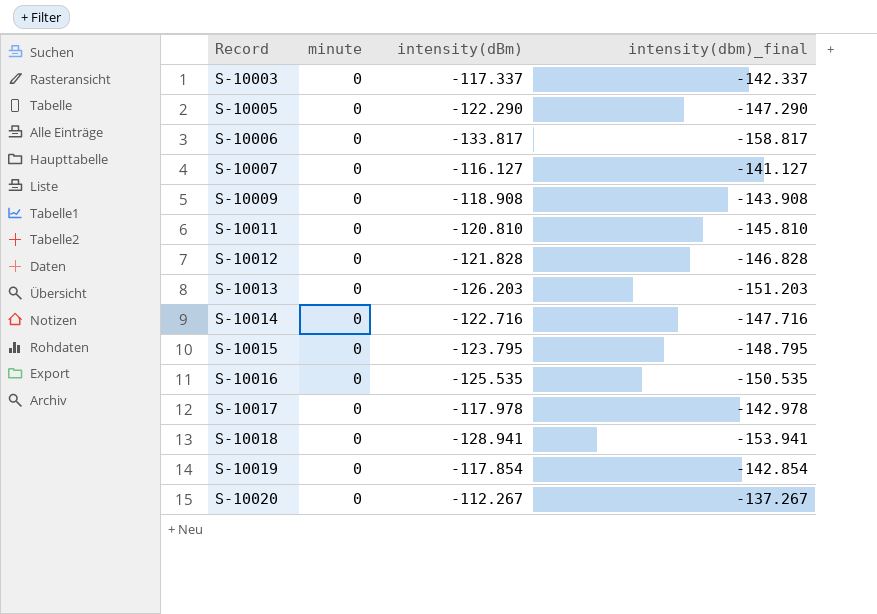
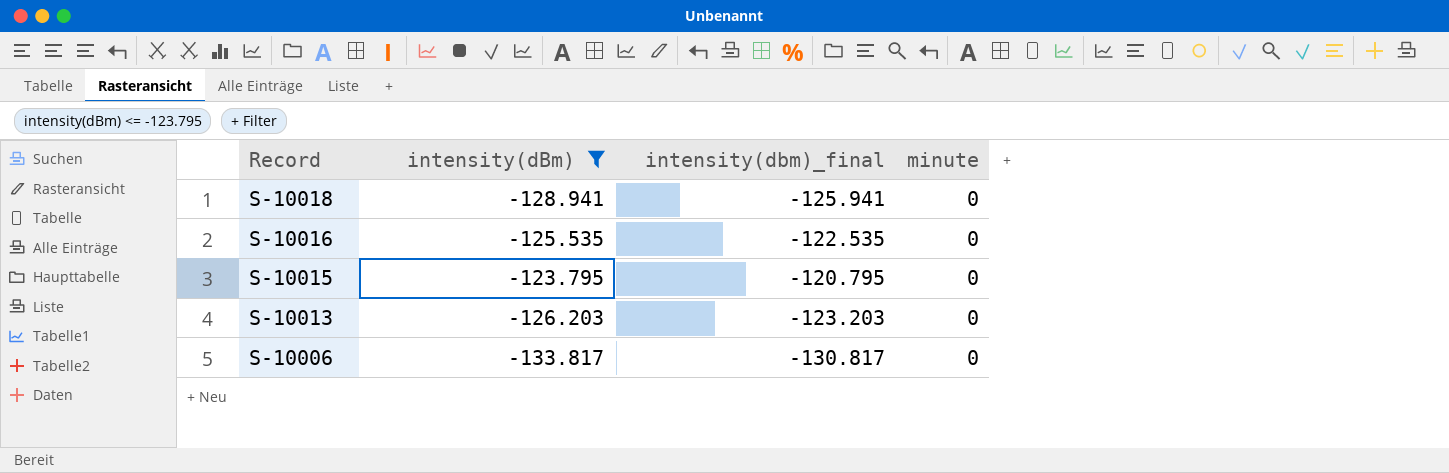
filter: none -> intensity(dBm) <= -123.795
row order: Record ascending -> Record descending
column intensity(dbm)_final | formula: [intensity(dBm)] - 25 -> [intensity(dBm)] + 3
column minute | position: 2 -> 4

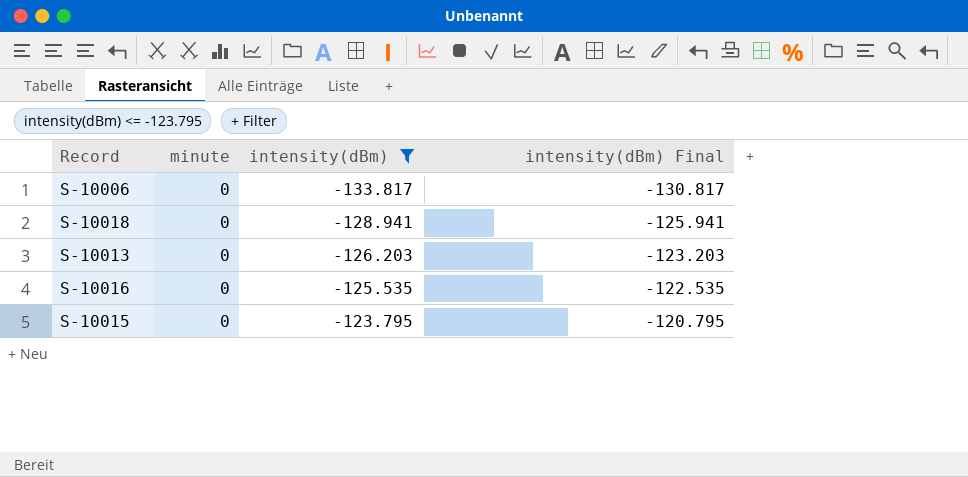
row order: Record descending -> intensity(dBm) ascending
column minute | position: 4 -> 2
column name: intensity(dbm)_final -> intensity(dBm) Final

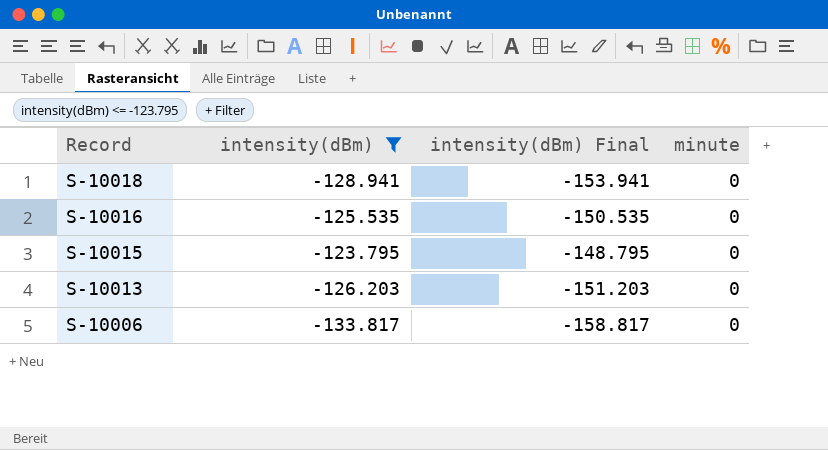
row order: intensity(dBm) ascending -> Record descending
column intensity(dBm) Final | formula: [intensity(dBm)] + 3 -> [intensity(dBm)] - 25
column minute | position: 2 -> 4

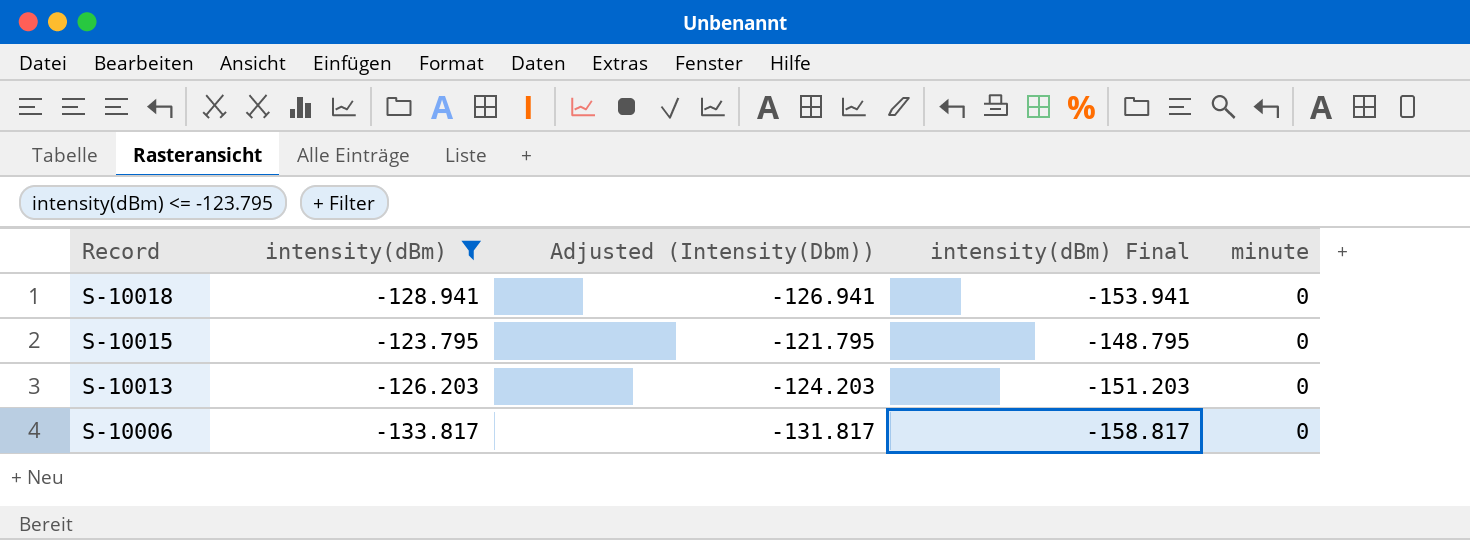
column Adjusted (Intensity(Dbm)) | formula: none -> [intensity(dBm)] + 2
row S-10016: -125.535 | -150.535 | 0 -> none

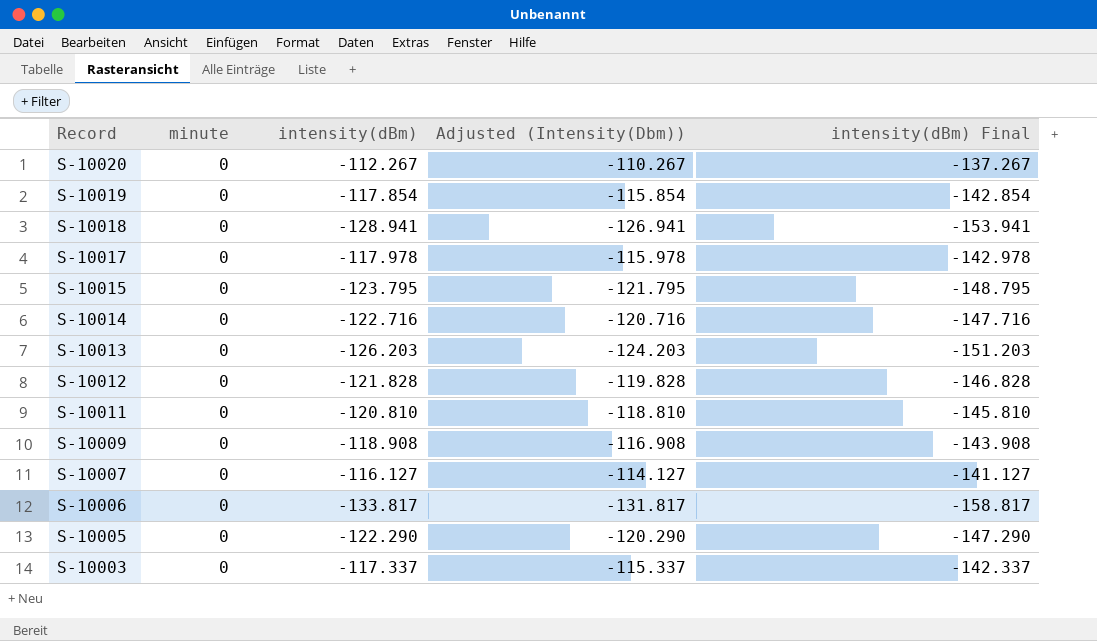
filter: intensity(dBm) <= -123.795 -> none
column minute | position: 5 -> 2

